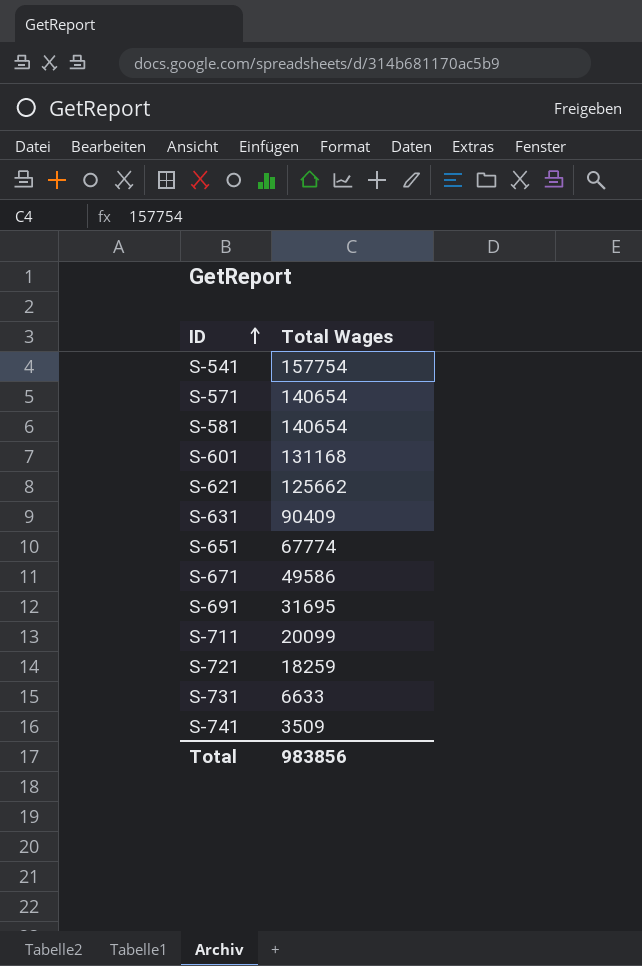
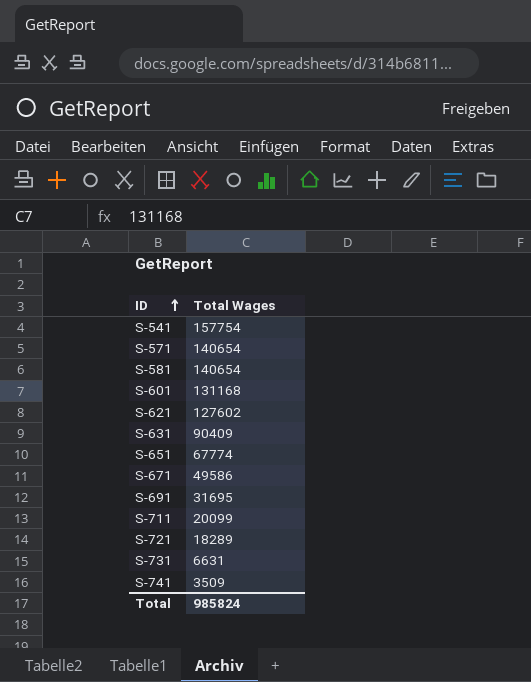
S-621 | Total Wages: 125662 -> 127602
S-721 | Total Wages: 18259 -> 18289
S-731 | Total Wages: 6633 -> 6631
Total | Total Wages: 983856 -> 985824

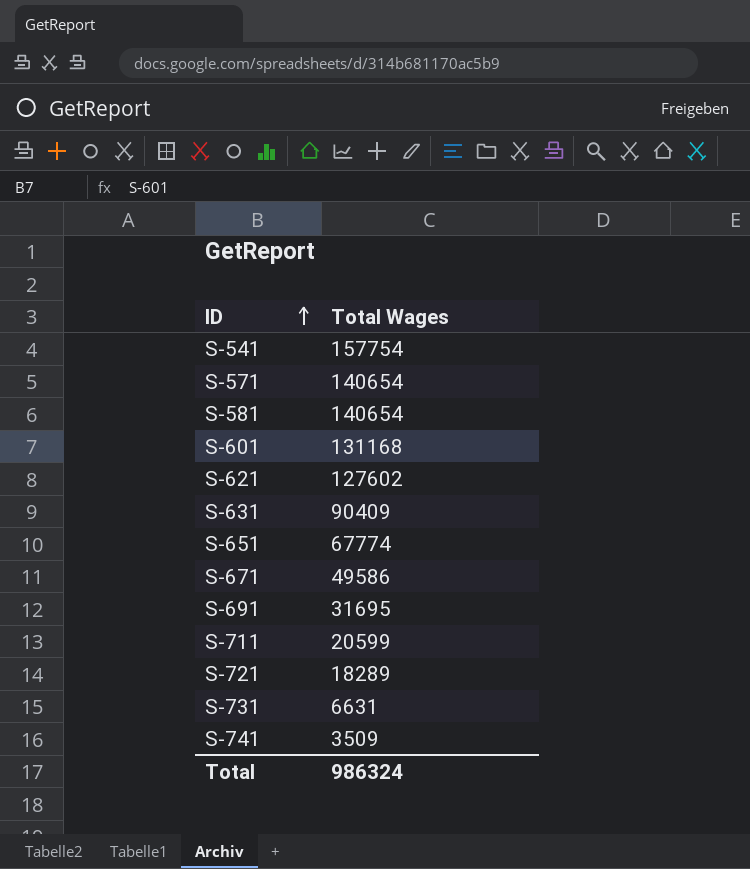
S-711 | Total Wages: 20099 -> 20599
Total | Total Wages: 985824 -> 986324

